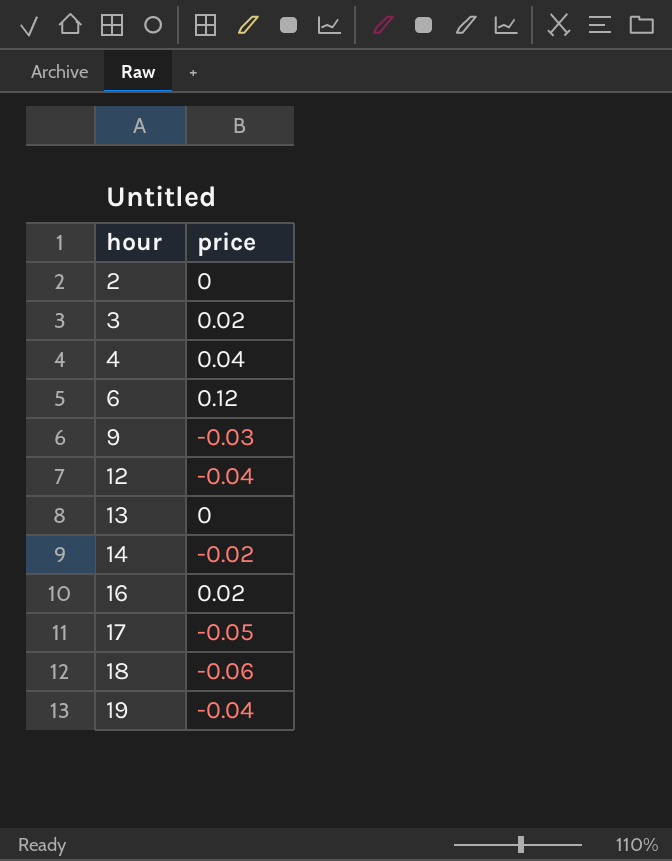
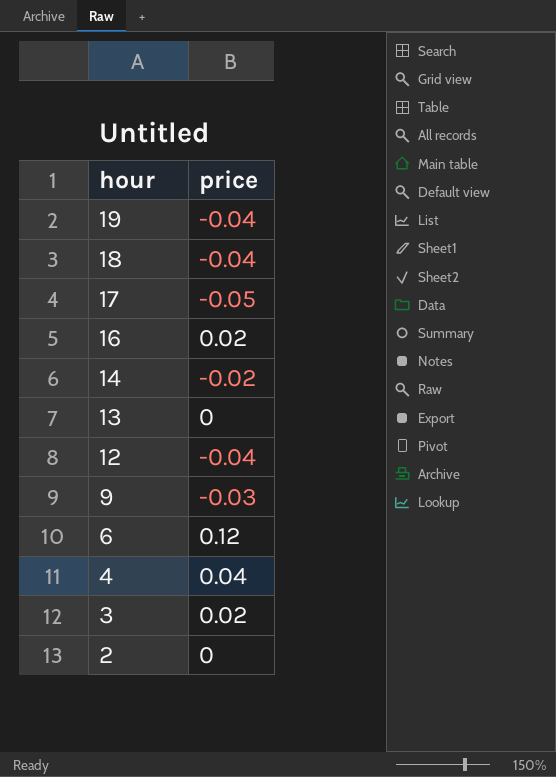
row order: hour ascending -> hour descending
18 | price: -0.06 -> -0.04

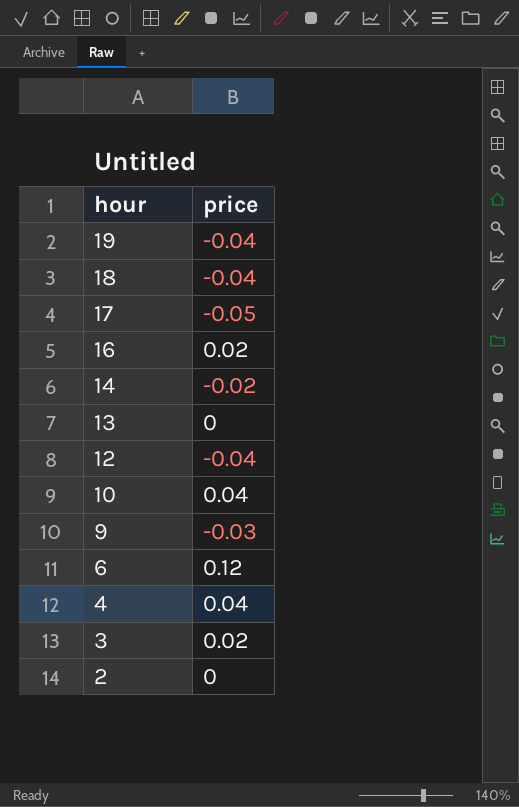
row 10: none -> 0.04

